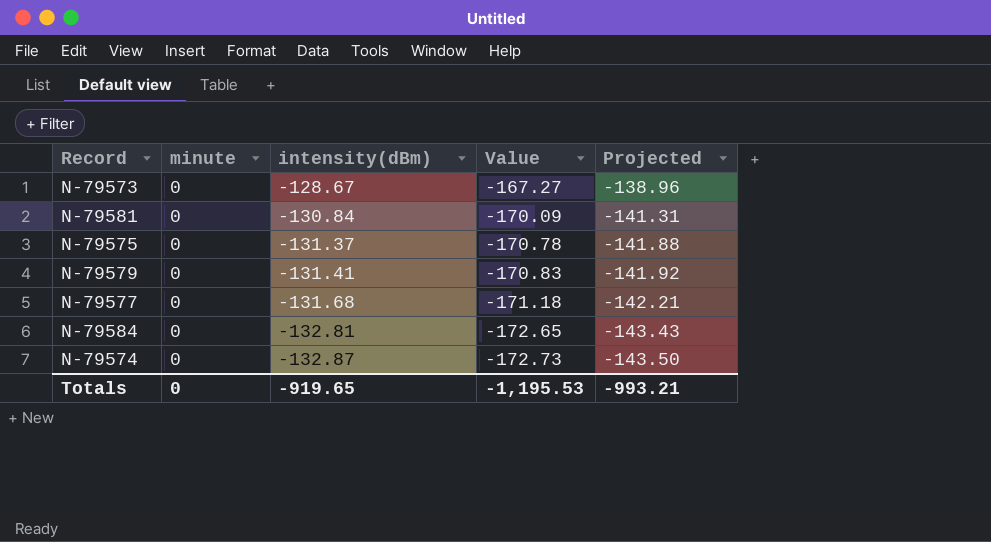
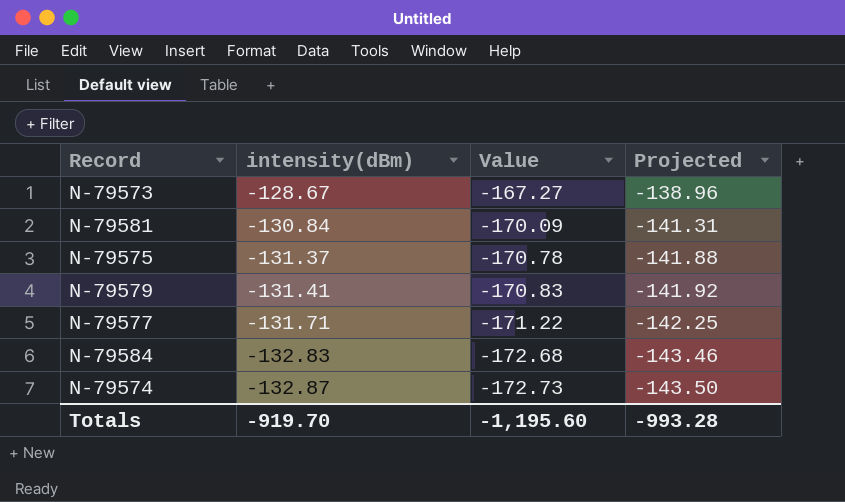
column minute | position: 2 -> none
N-79577 | intensity(dBm): -131.68 -> -131.71
N-79577 | Value: -171.18 -> -171.22
N-79577 | Projected: -142.21 -> -142.25
N-79584 | intensity(dBm): -132.81 -> -132.83
N-79584 | Value: -172.65 -> -172.68
N-79584 | Projected: -143.43 -> -143.46
Totals | intensity(dBm): -919.65 -> -919.70
Totals | Value: -1,195.53 -> -1,195.60
Totals | Projected: -993.21 -> -993.28

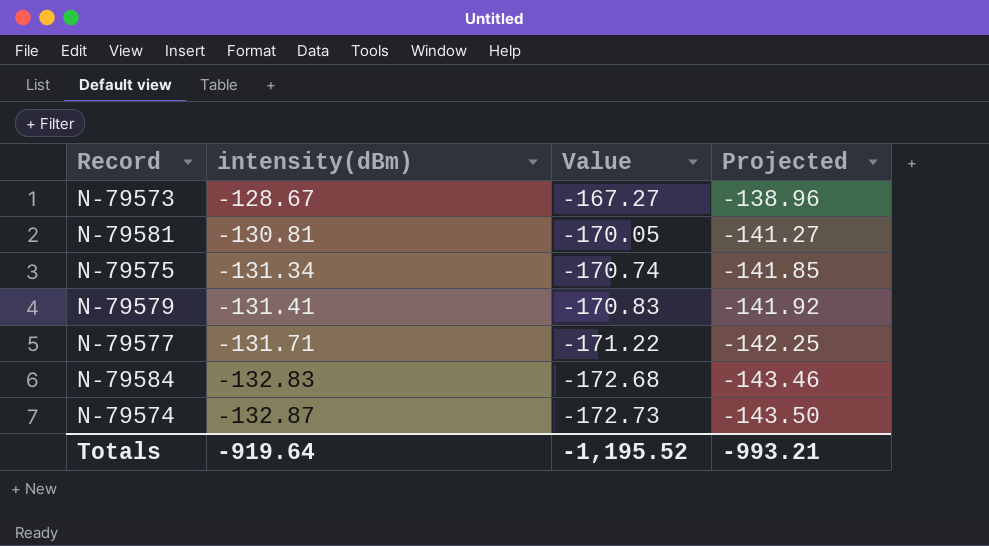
N-79581 | intensity(dBm): -130.84 -> -130.81
N-79581 | Value: -170.09 -> -170.05
N-79581 | Projected: -141.31 -> -141.27
N-79575 | intensity(dBm): -131.37 -> -131.34
N-79575 | Value: -170.78 -> -170.74
N-79575 | Projected: -141.88 -> -141.85
Totals | intensity(dBm): -919.70 -> -919.64
Totals | Value: -1,195.60 -> -1,195.52
Totals | Projected: -993.28 -> -993.21

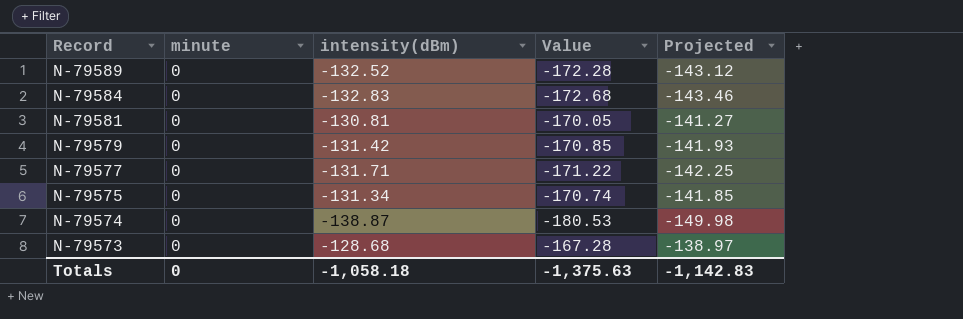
row order: intensity(dBm) descending -> Record descending
column minute | position: none -> 2
row N-79589: none -> 0 | -132.52 | -172.28 | -143.12
N-79579 | intensity(dBm): -131.41 -> -131.42
N-79579 | Value: -170.83 -> -170.85
N-79579 | Projected: -141.92 -> -141.93
N-79574 | intensity(dBm): -132.87 -> -138.87
N-79574 | Value: -172.73 -> -180.53
N-79574 | Projected: -143.50 -> -149.98
N-79573 | intensity(dBm): -128.67 -> -128.68
N-79573 | Value: -167.27 -> -167.28
N-79573 | Projected: -138.96 -> -138.97
Totals | intensity(dBm): -919.64 -> -1,058.18
Totals | Value: -1,195.52 -> -1,375.63
Totals | Projected: -993.21 -> -1,142.83

